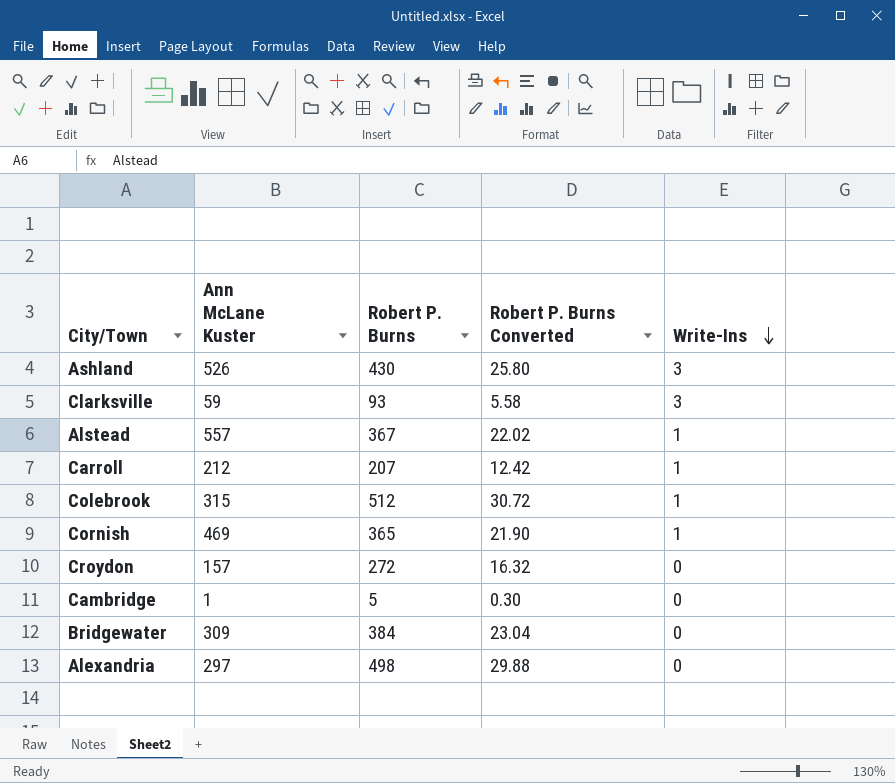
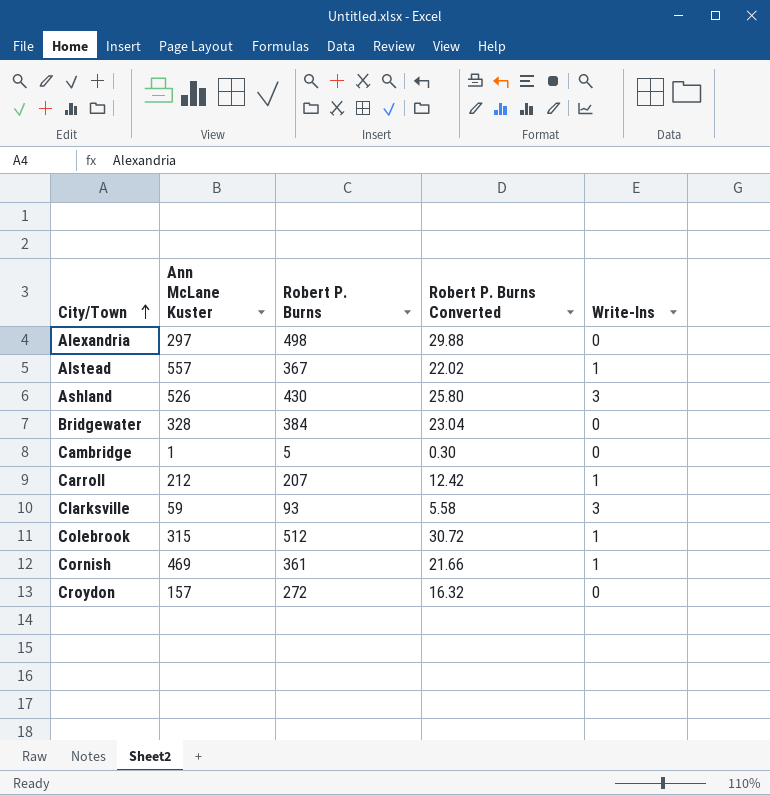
row order: Write-Ins descending -> City/Town ascending
Bridgewater | Ann McLane Kuster: 309 -> 328
Cornish | Robert P. Burns: 365 -> 361
Cornish | Robert P. Burns Converted: 21.90 -> 21.66

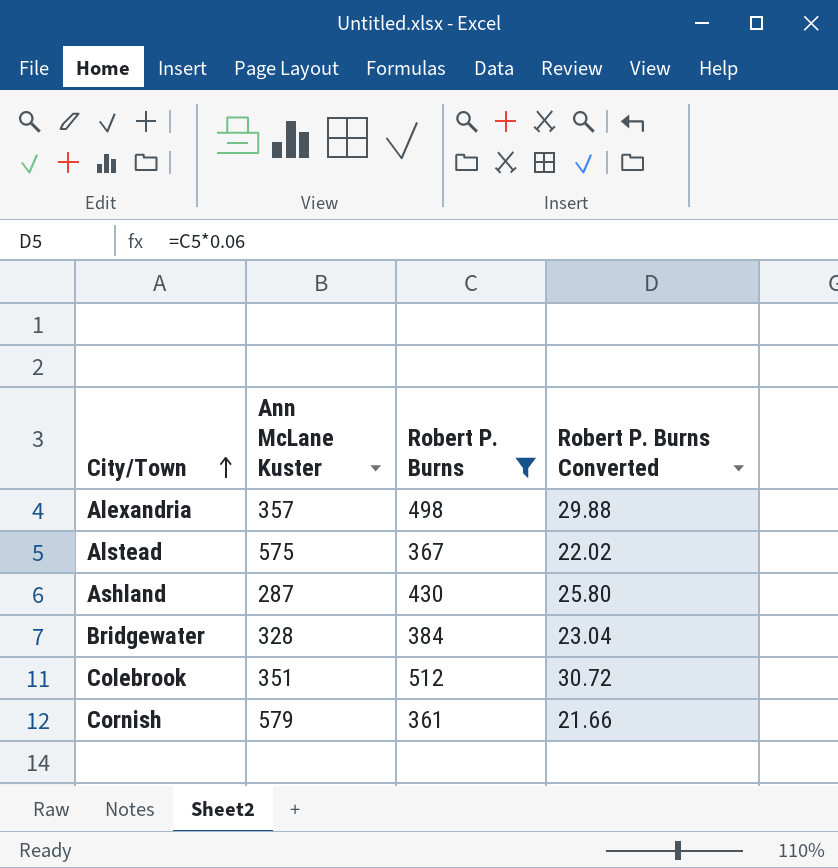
filter: none -> Robert P. Burns >= 361
column Write-Ins | position: 5 -> none
Alexandria | Ann McLane Kuster: 297 -> 357
Alstead | Ann McLane Kuster: 557 -> 575
Ashland | Ann McLane Kuster: 526 -> 287
Colebrook | Ann McLane Kuster: 315 -> 351
Cornish | Ann McLane Kuster: 469 -> 579

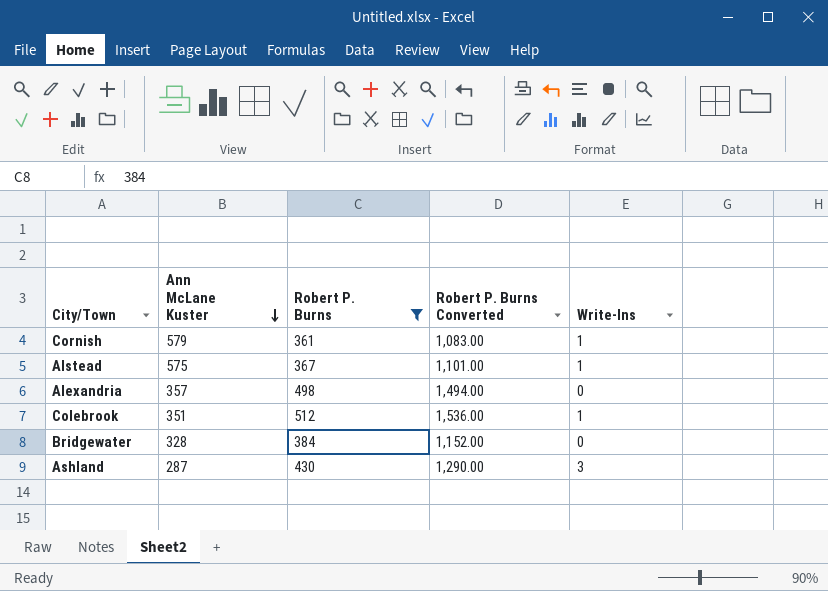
row order: City/Town ascending -> Ann McLane Kuster descending
column Robert P. Burns Converted | formula: [Robert P. Burns] * 0.06 -> [Robert P. Burns] * 3
column Write-Ins | position: none -> 5

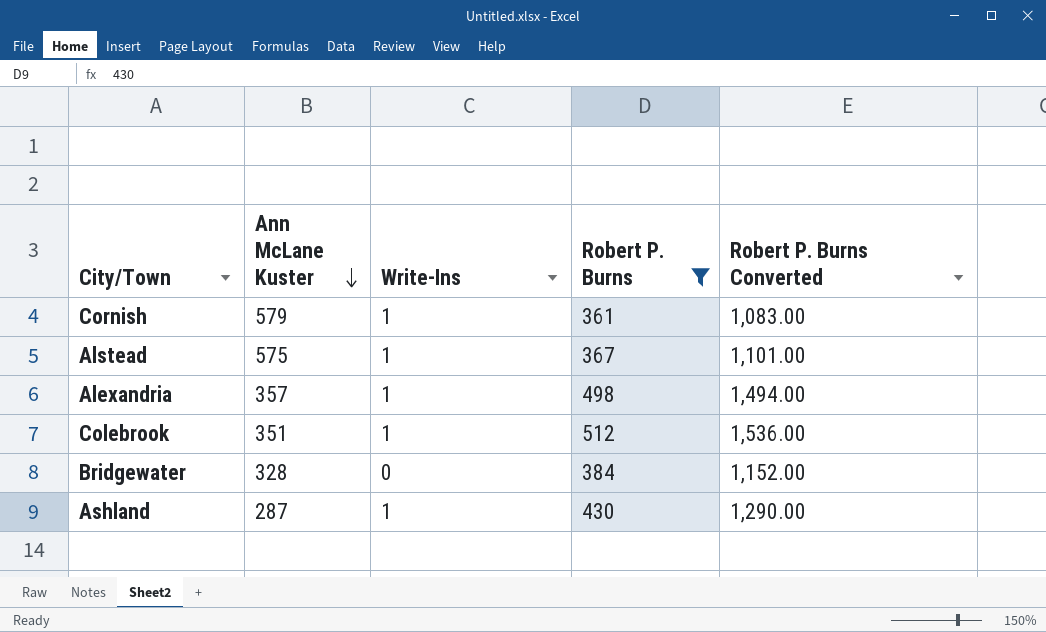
column Write-Ins | position: 5 -> 3
Alexandria | Write-Ins: 0 -> 1
Ashland | Write-Ins: 3 -> 1

